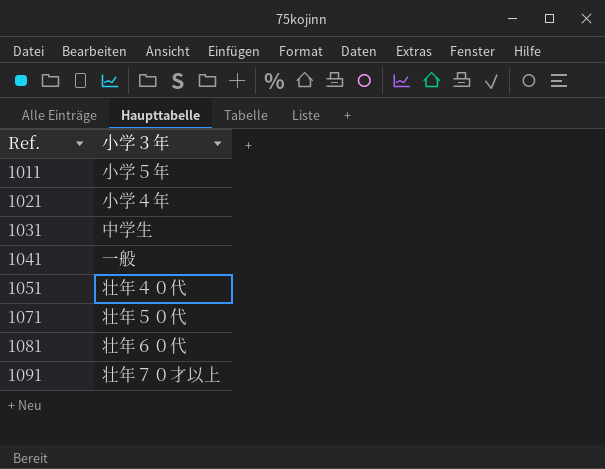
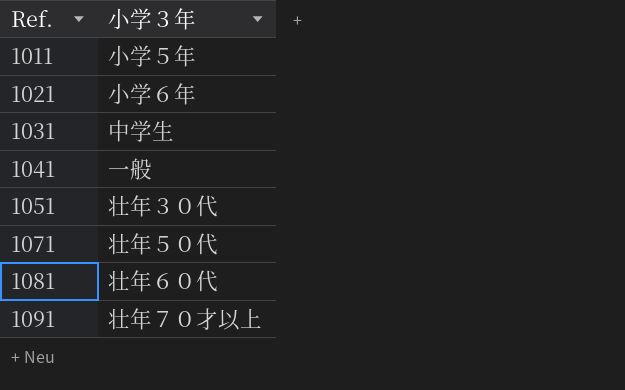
1021 | 小学３年: 小学４年 -> 小学６年
1051 | 小学３年: 壮年４０代 -> 壮年３０代

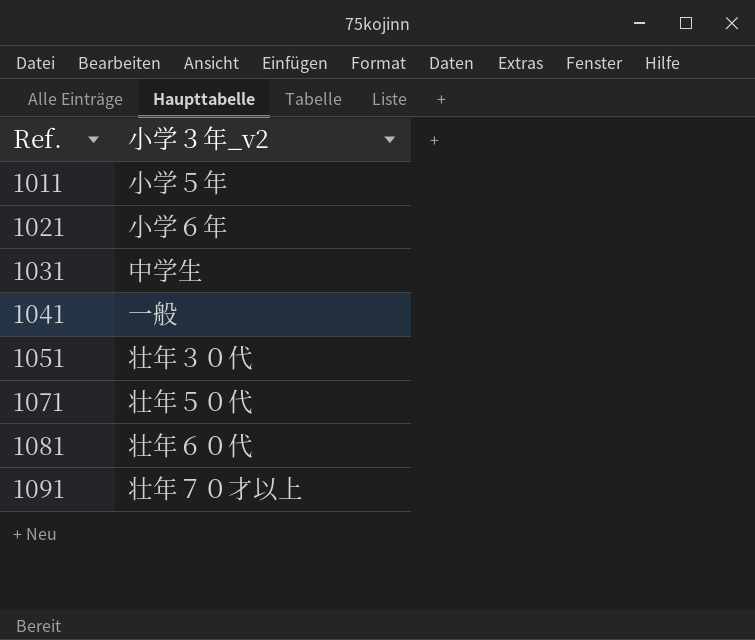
column name: 小学３年 -> 小学３年_v2

